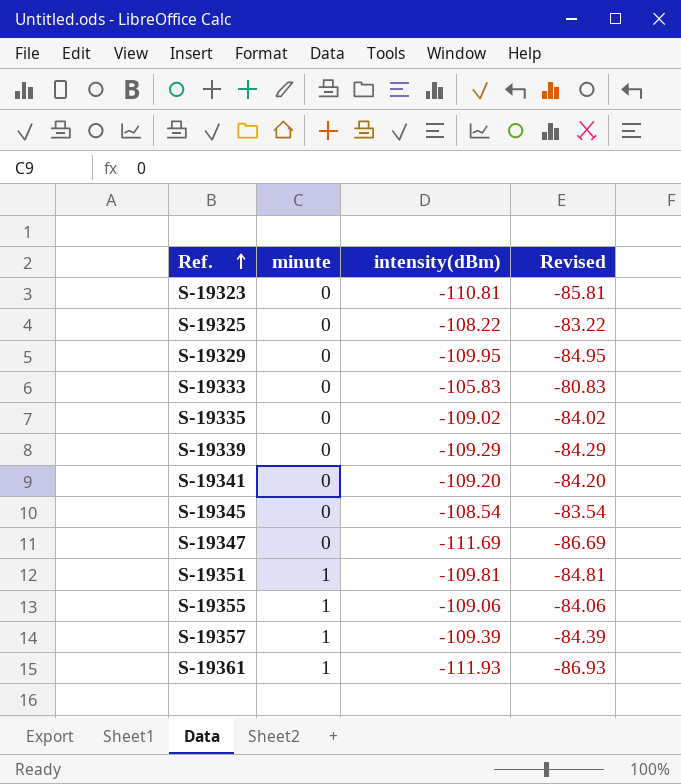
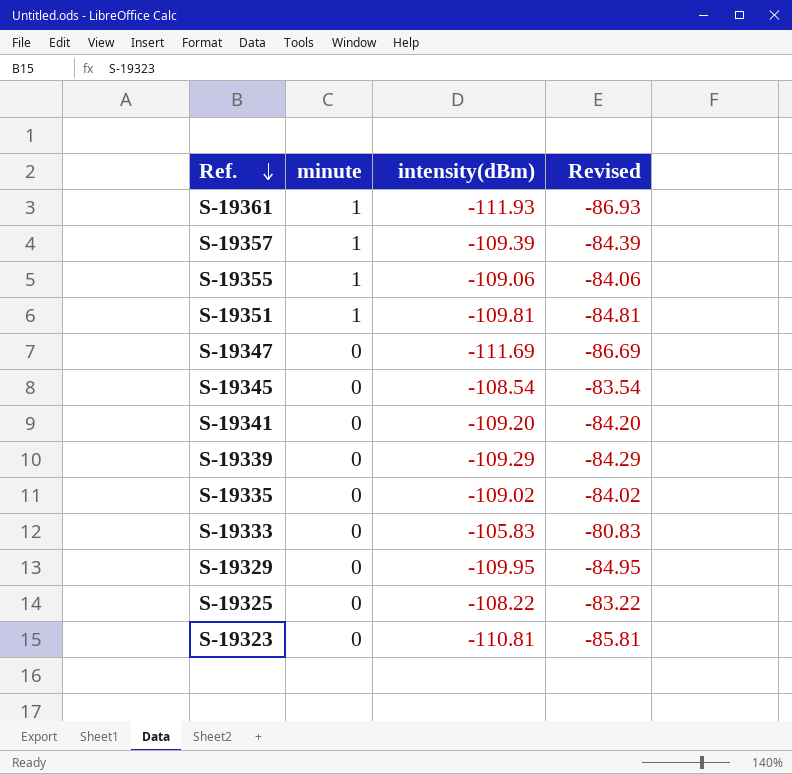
row order: Ref. ascending -> Ref. descending

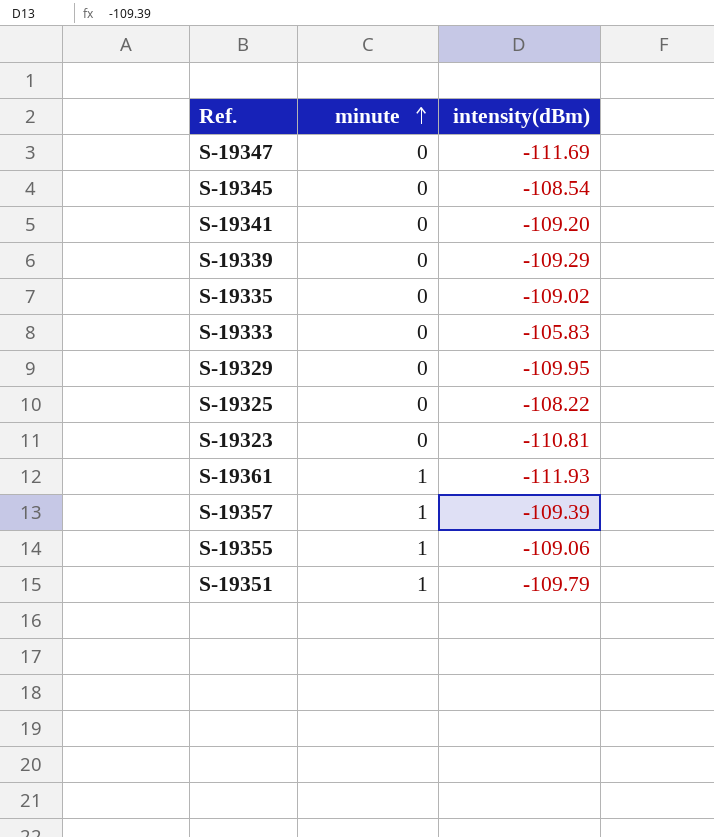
row order: Ref. descending -> minute ascending
column Revised | formula: [intensity(dBm)] + 25 -> none
S-19351 | intensity(dBm): -109.81 -> -109.79

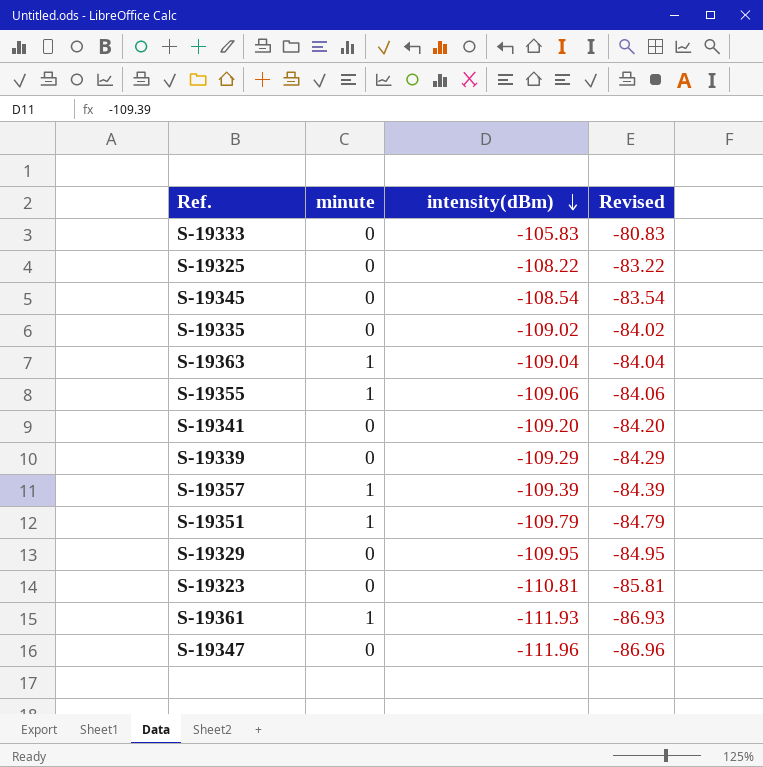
row order: minute ascending -> intensity(dBm) descending
column Revised | formula: none -> [intensity(dBm)] + 25
row S-19363: none -> 1 | -109.04 | -84.04
S-19347 | intensity(dBm): -111.69 -> -111.96

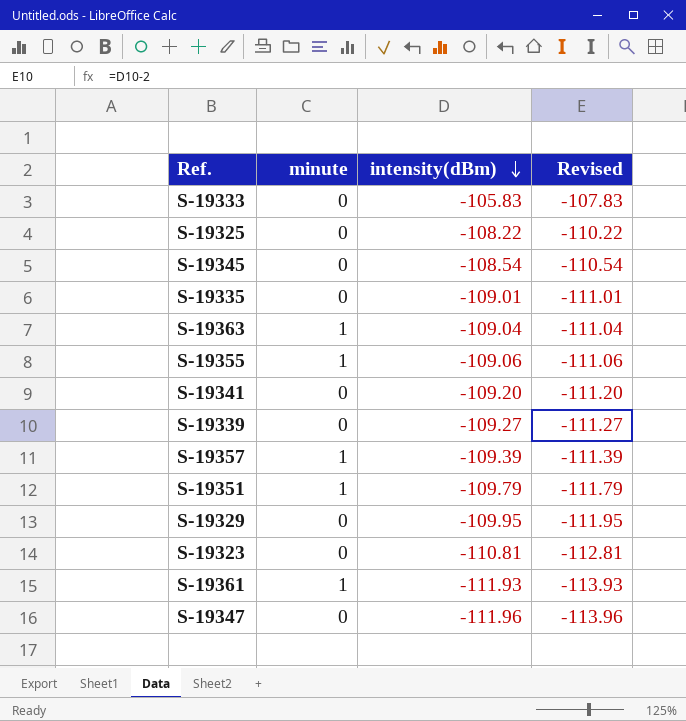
column Revised | formula: [intensity(dBm)] + 25 -> [intensity(dBm)] - 2
S-19335 | intensity(dBm): -109.02 -> -109.01
S-19339 | intensity(dBm): -109.29 -> -109.27

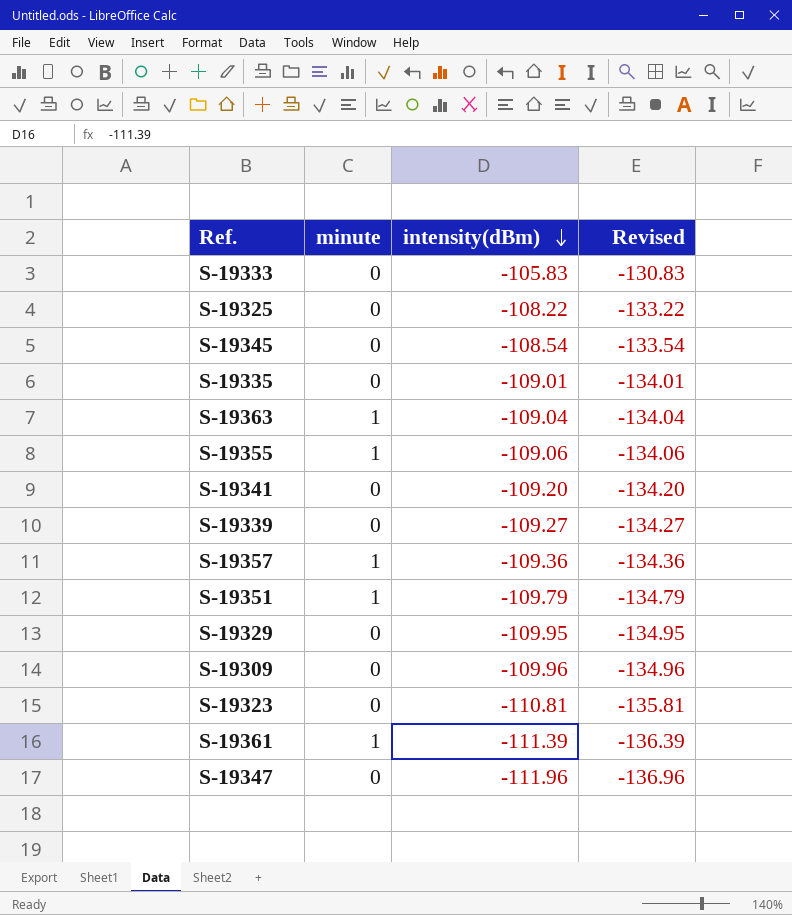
column Revised | formula: [intensity(dBm)] - 2 -> [intensity(dBm)] - 25
S-19357 | intensity(dBm): -109.39 -> -109.36
row S-19309: none -> 0 | -109.96 | -134.96
S-19361 | intensity(dBm): -111.93 -> -111.39

